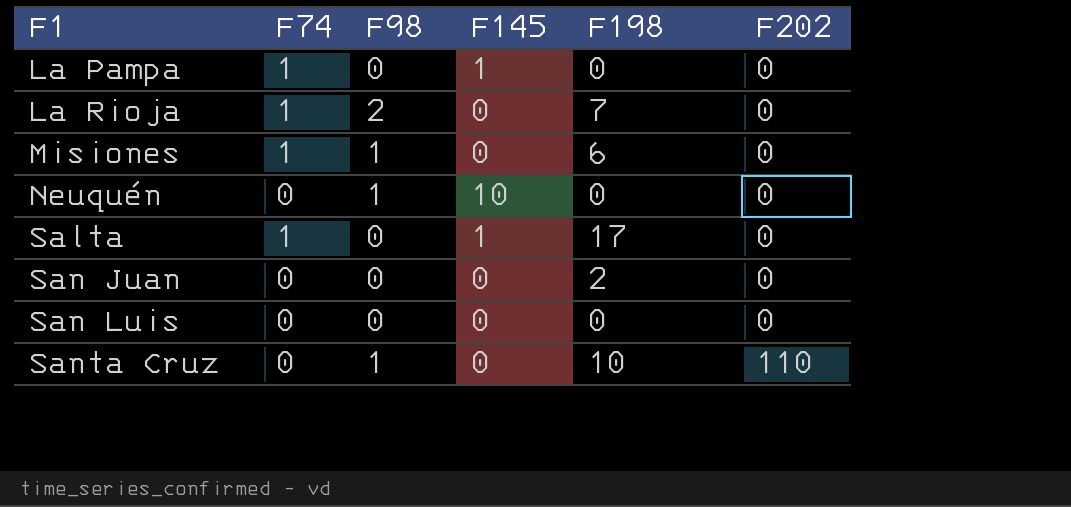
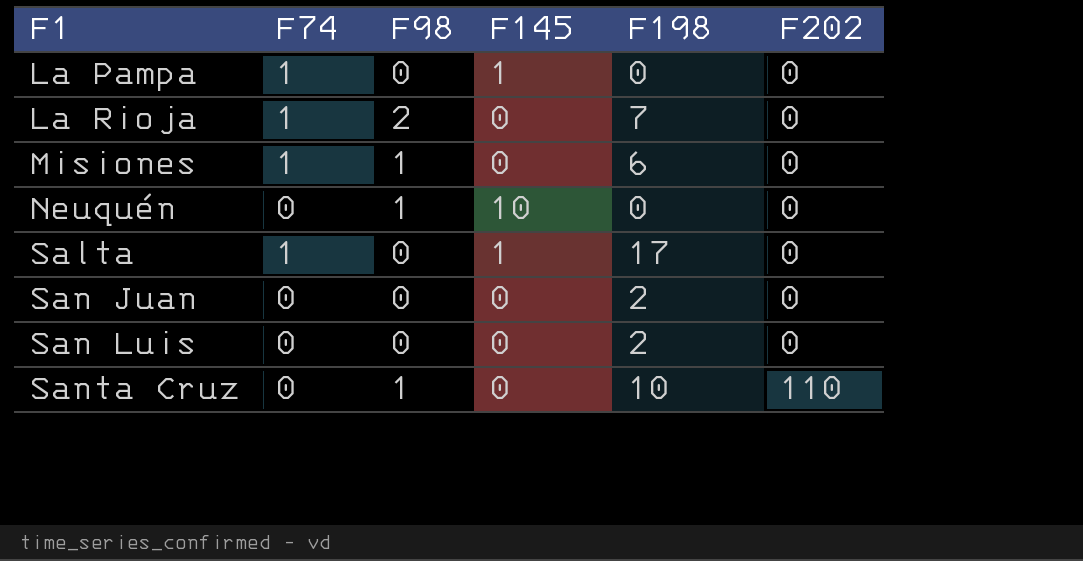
San Luis | F198: 0 -> 2

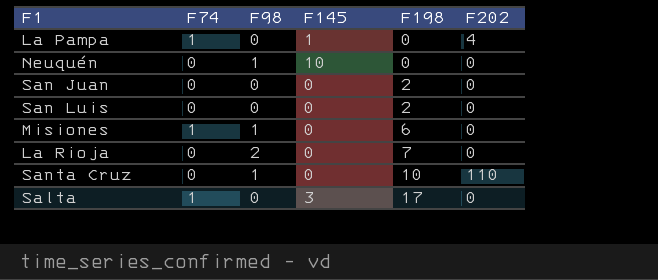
row order: F1 ascending -> F198 ascending
La Pampa | F202: 0 -> 4
La Rioja | F74: 1 -> 0
Salta | F145: 1 -> 3

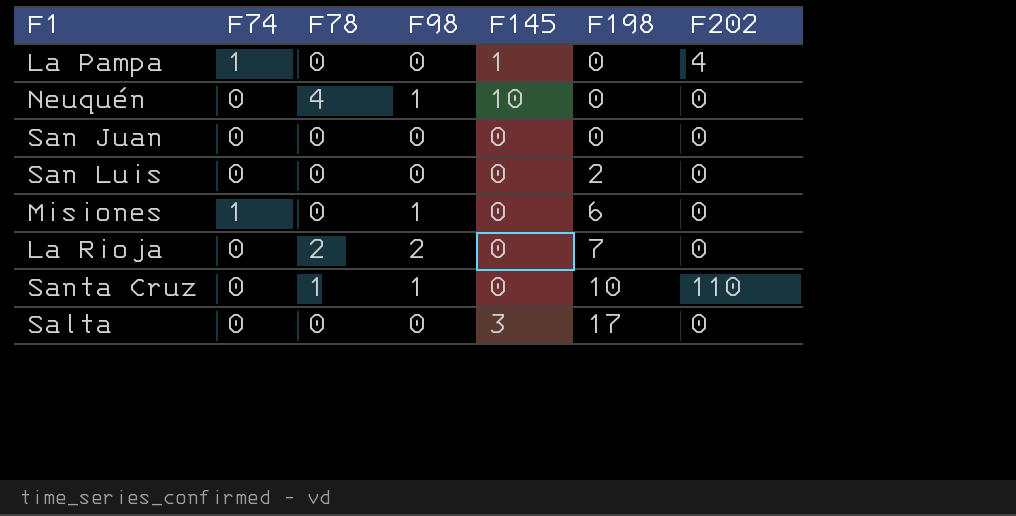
column F78 | position: none -> 3
San Juan | F198: 2 -> 0
Salta | F74: 1 -> 0

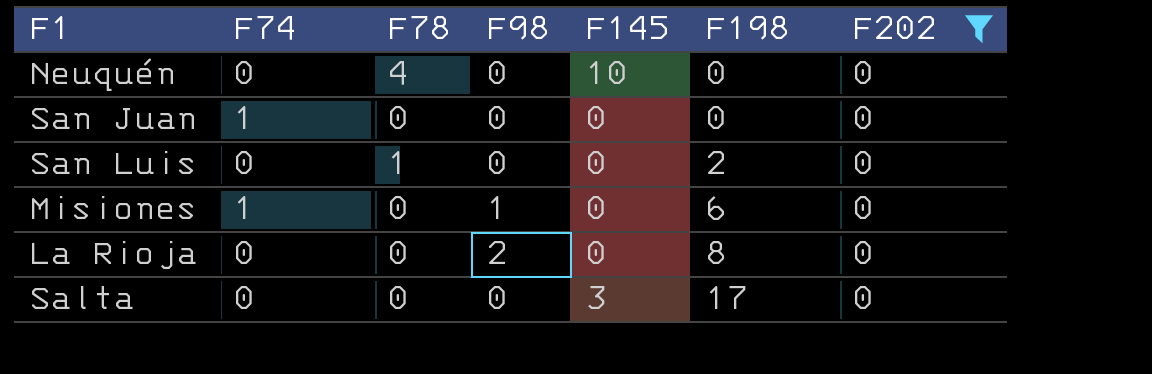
filter: none -> F202 = 0
Neuquén | F98: 1 -> 0
San Juan | F74: 0 -> 1
San Luis | F78: 0 -> 1
La Rioja | F78: 2 -> 0
La Rioja | F198: 7 -> 8

